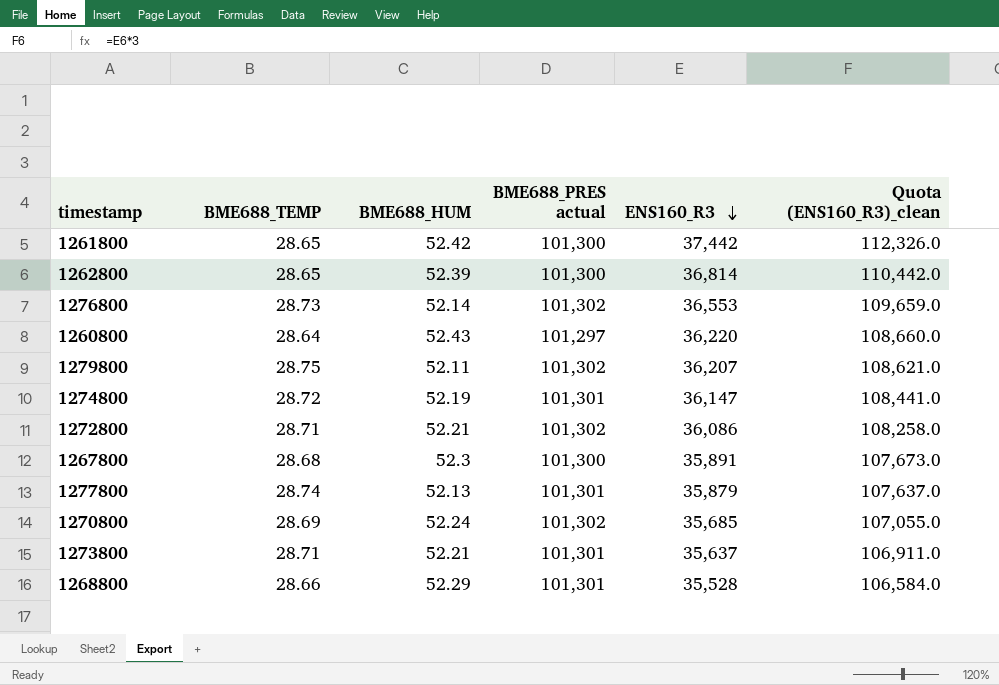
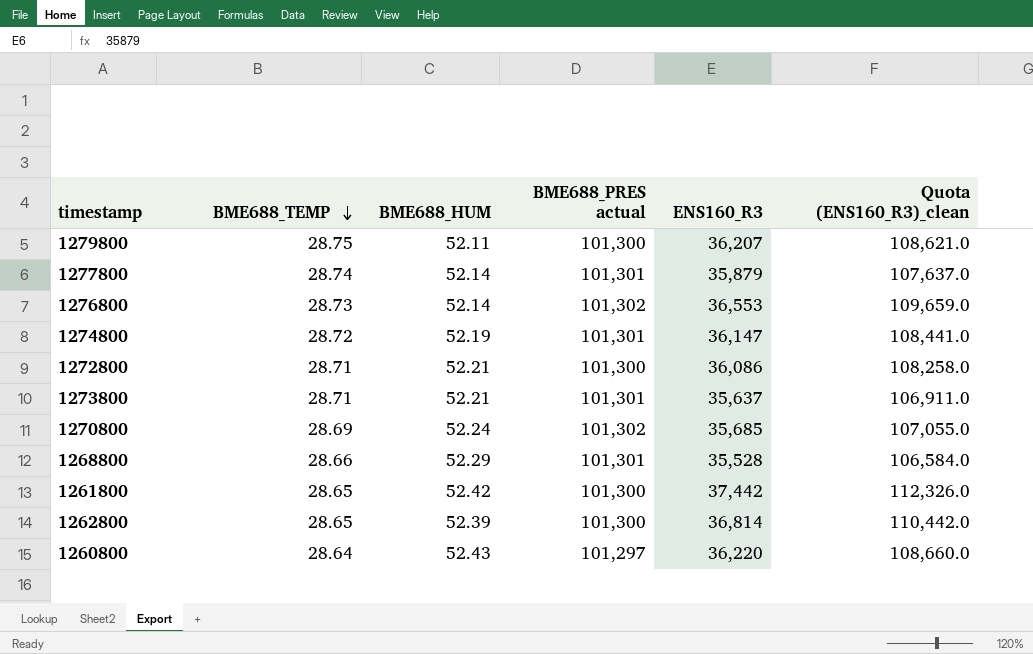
row order: ENS160_R3 descending -> BME688_TEMP descending
row 1267800: 28.68 | 52.3 | 101,300 | 35,891 | 107,673.0 -> none
1279800 | BME688_PRES actual: 101,302 -> 101,300
1277800 | BME688_HUM: 52.13 -> 52.14
1272800 | BME688_PRES actual: 101,302 -> 101,300

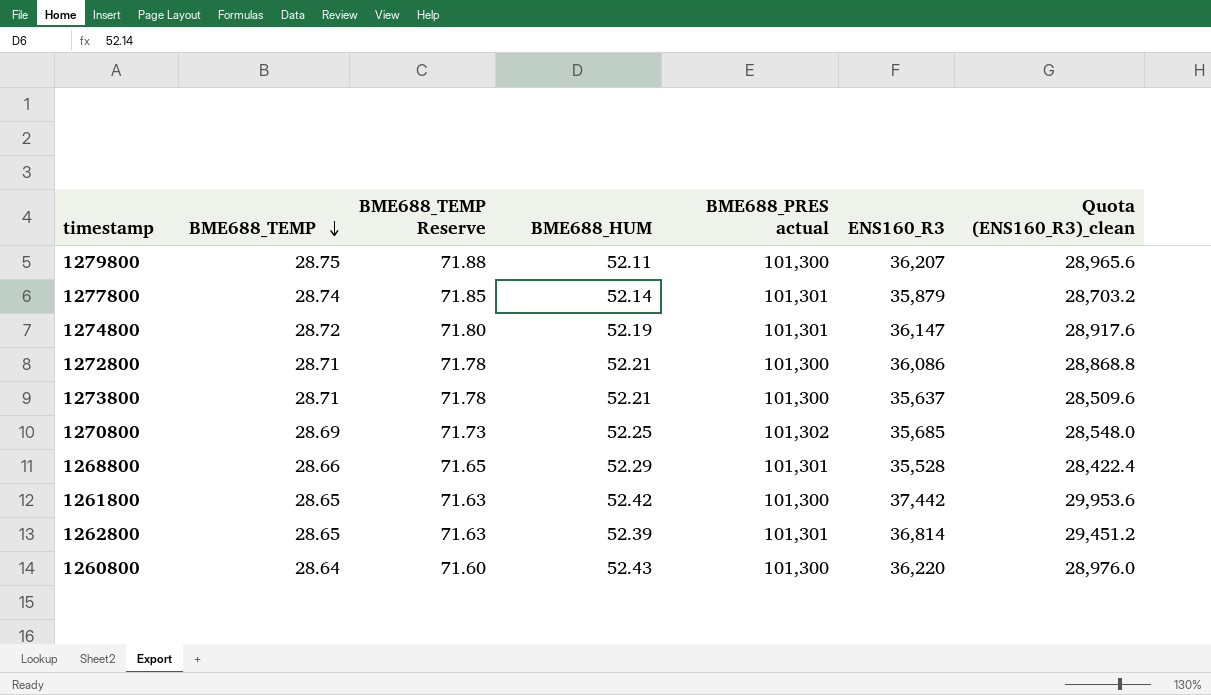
column BME688_TEMP Reserve | formula: none -> [BME688_TEMP] * 2.5
column Quota (ENS160_R3)_clean | formula: [ENS160_R3] * 3 -> [ENS160_R3] * 0.8
row 1276800: 28.73 | 52.14 | 101,302 | 36,553 | 109,659.0 -> none
1273800 | BME688_PRES actual: 101,301 -> 101,300
1270800 | BME688_HUM: 52.24 -> 52.25
1262800 | BME688_PRES actual: 101,300 -> 101,301
1260800 | BME688_PRES actual: 101,297 -> 101,300

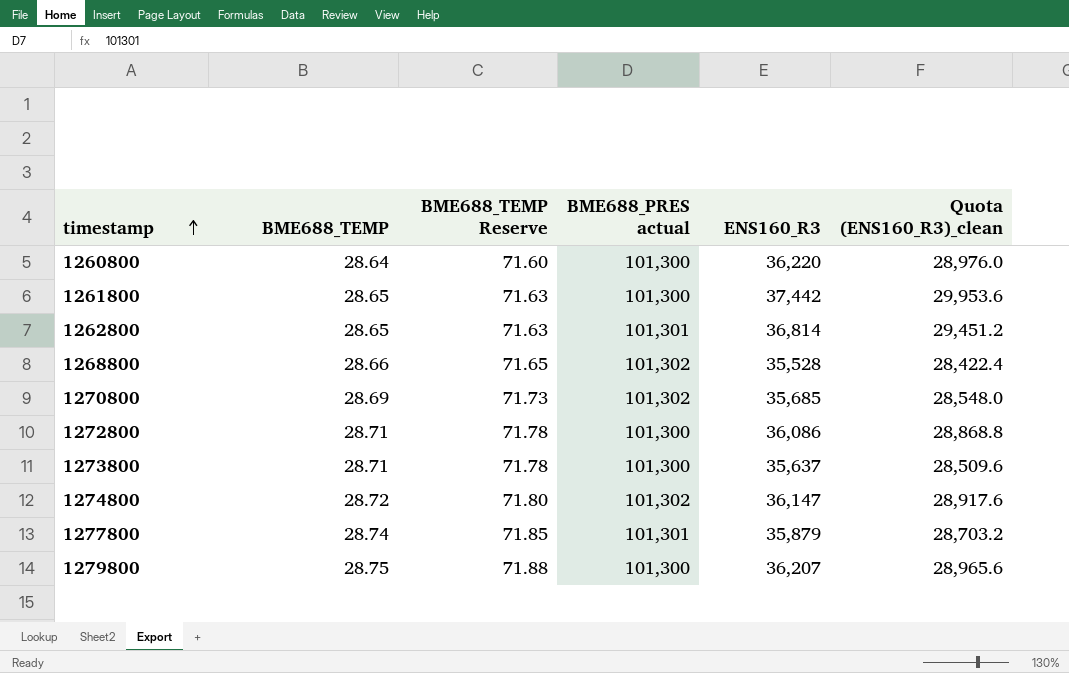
row order: BME688_TEMP descending -> timestamp ascending
column BME688_HUM | position: 4 -> none
1268800 | BME688_PRES actual: 101,301 -> 101,302
1274800 | BME688_PRES actual: 101,301 -> 101,302

